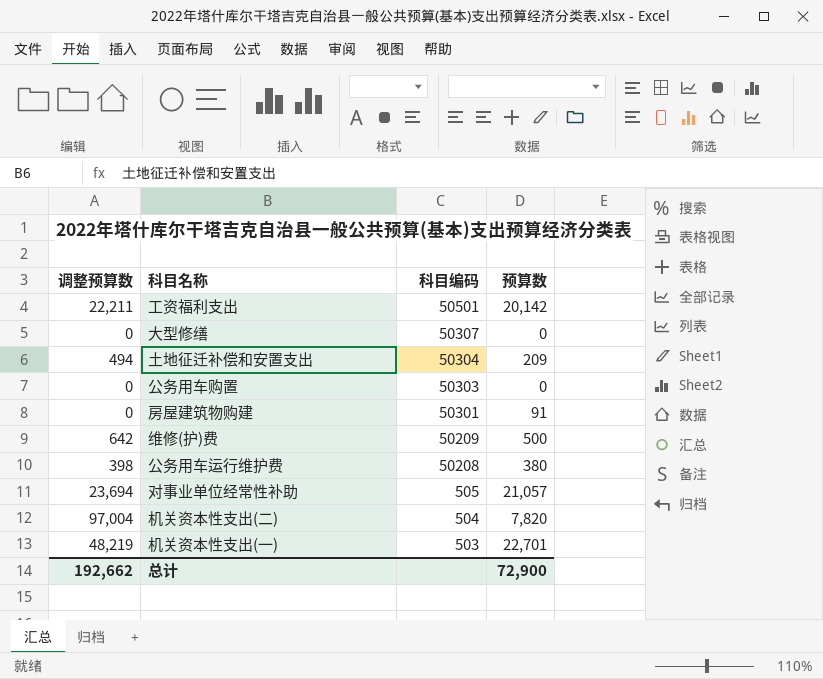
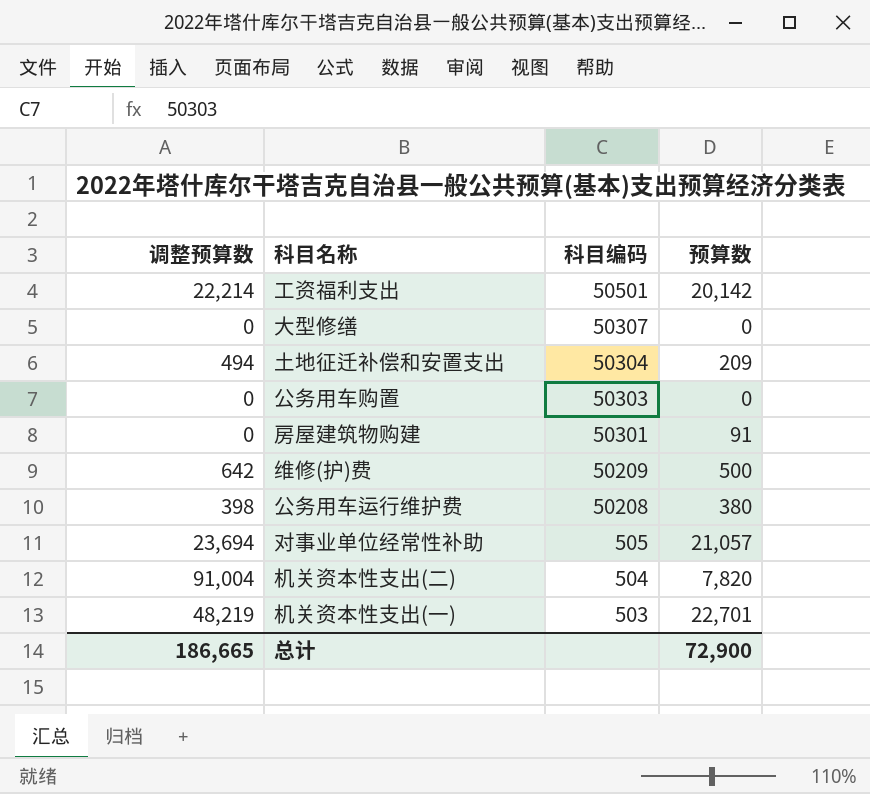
工资福利支出 | 调整预算数: 22,211 -> 22,214
机关资本性支出(二) | 调整预算数: 97,004 -> 91,004
总计 | 调整预算数: 192,662 -> 186,665

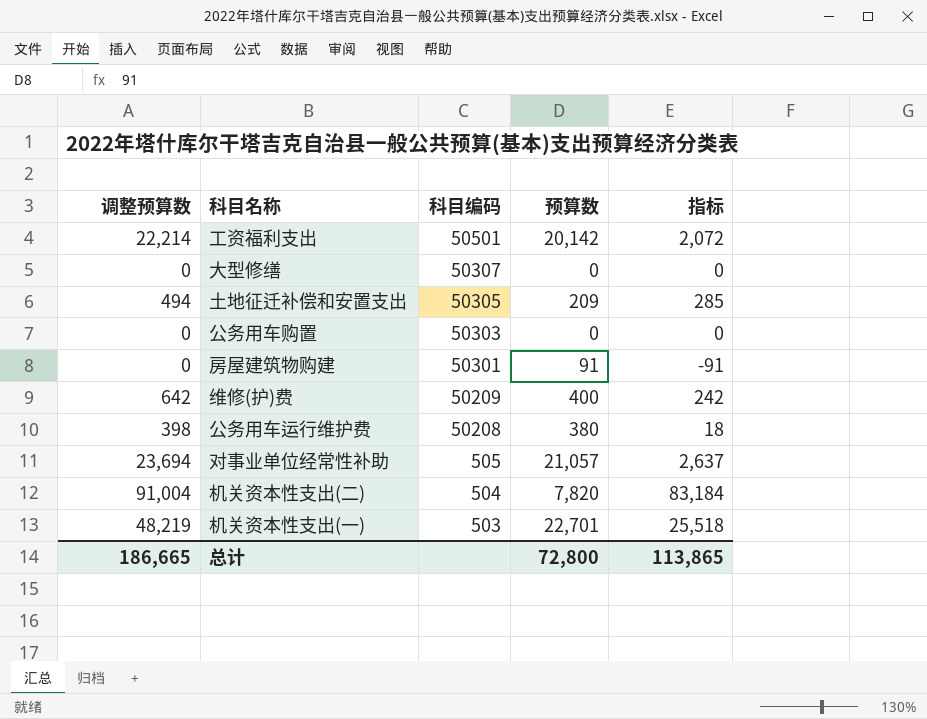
column 指标 | formula: none -> [调整预算数] - [预算数]
土地征迁补偿和安置支出 | 科目编码: 50304 -> 50305
维修(护)费 | 预算数: 500 -> 400
总计 | 预算数: 72,900 -> 72,800

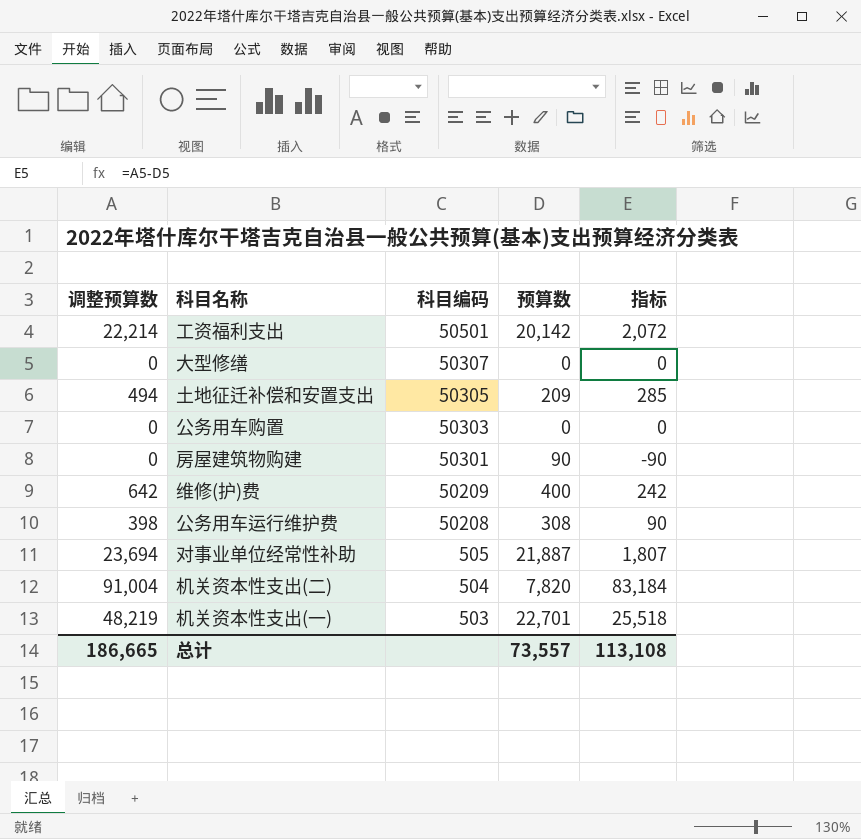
房屋建筑物购建 | 预算数: 91 -> 90
房屋建筑物购建 | 指标: -91 -> -90
公务用车运行维护费 | 预算数: 380 -> 308
公务用车运行维护费 | 指标: 18 -> 90
对事业单位经常性补助 | 预算数: 21,057 -> 21,887
对事业单位经常性补助 | 指标: 2,637 -> 1,807
总计 | 预算数: 72,800 -> 73,557
总计 | 指标: 113,865 -> 113,108

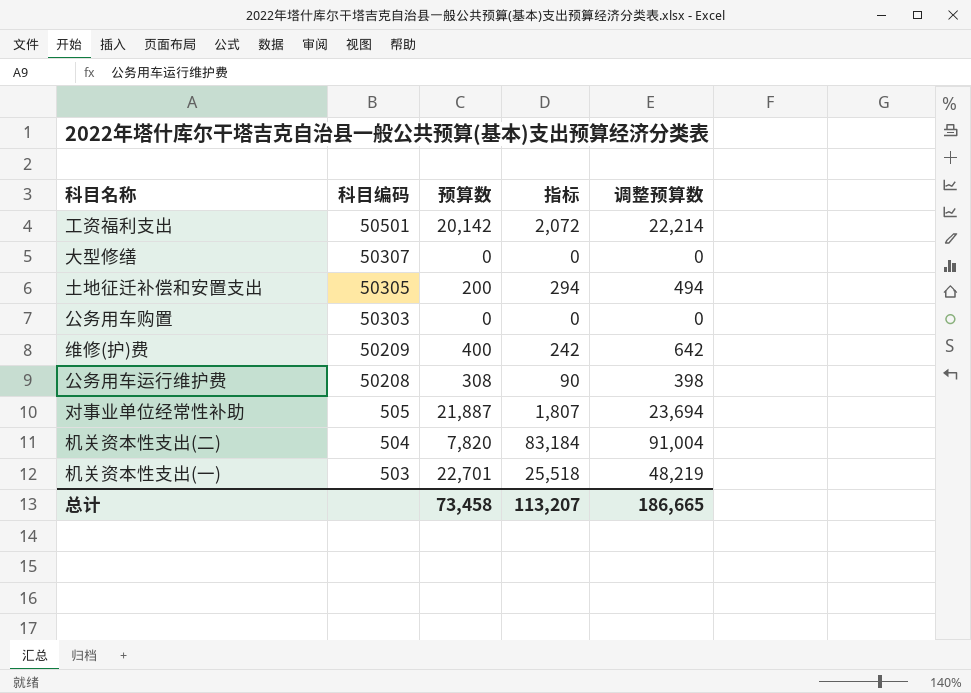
column 调整预算数 | position: 1 -> 5
row 房屋建筑物购建: 0 | 50301 | 90 | -90 -> none
土地征迁补偿和安置支出 | 预算数: 209 -> 200
土地征迁补偿和安置支出 | 指标: 285 -> 294
总计 | 预算数: 73,557 -> 73,458
总计 | 指标: 113,108 -> 113,207

